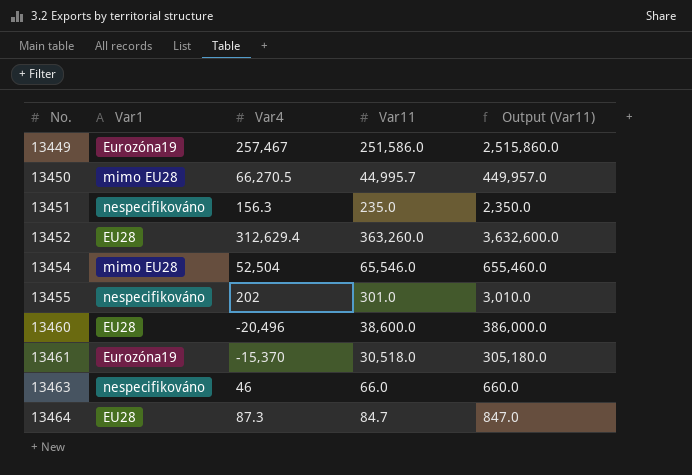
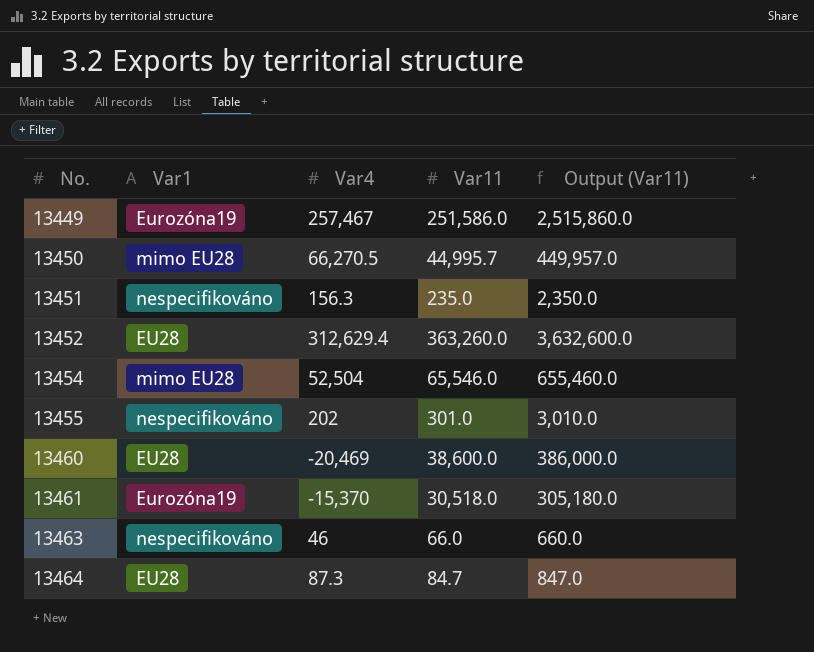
13460 | Var4: -20,496 -> -20,469

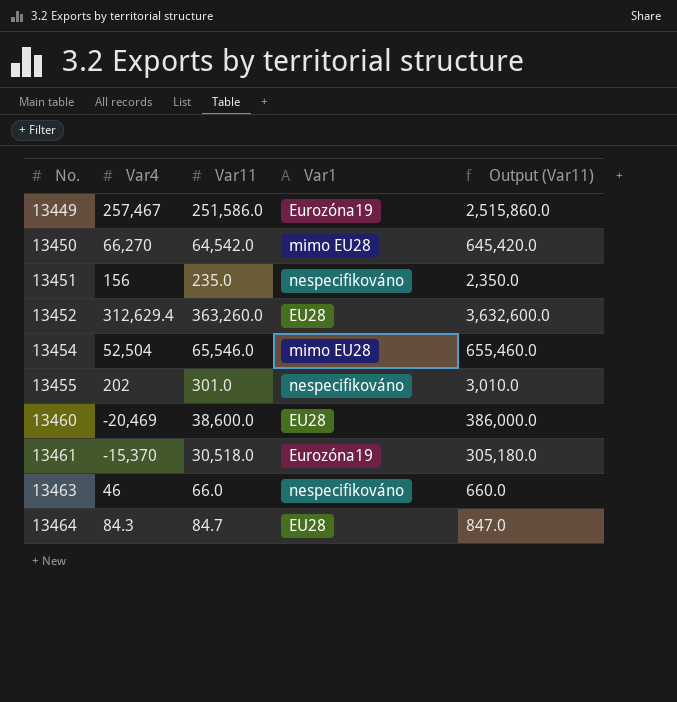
column Var1 | position: 2 -> 4
13450 | Var4: 66,270.5 -> 66,270
13450 | Var11: 44,995.7 -> 64,542.0
13450 | Output (Var11): 449,957.0 -> 645,420.0
13451 | Var4: 156.3 -> 156
13464 | Var4: 87.3 -> 84.3

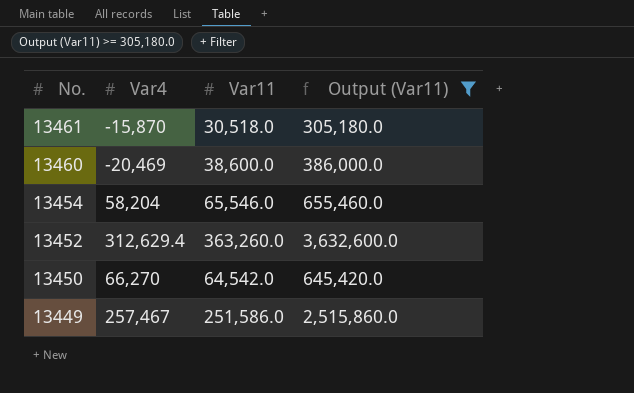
filter: none -> Output (Var11) >= 305,180.0
row order: No. ascending -> No. descending
column Var1 | position: 4 -> none
13461 | Var4: -15,370 -> -15,870
13454 | Var4: 52,504 -> 58,204

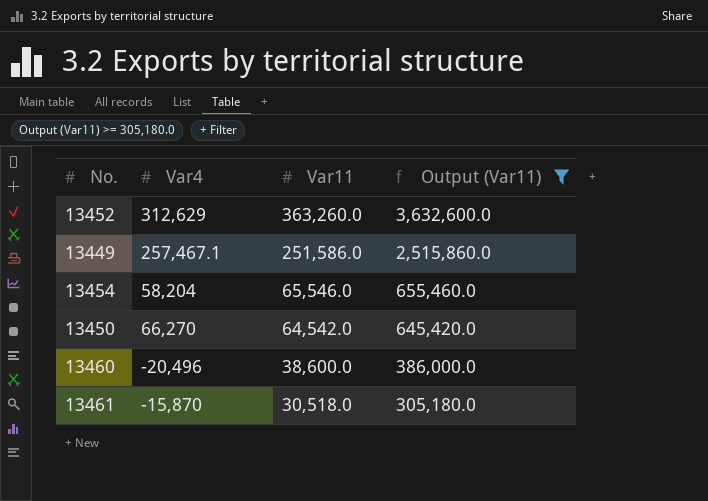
row order: No. descending -> Var11 descending
13452 | Var4: 312,629.4 -> 312,629
13449 | Var4: 257,467 -> 257,467.1
13460 | Var4: -20,469 -> -20,496

